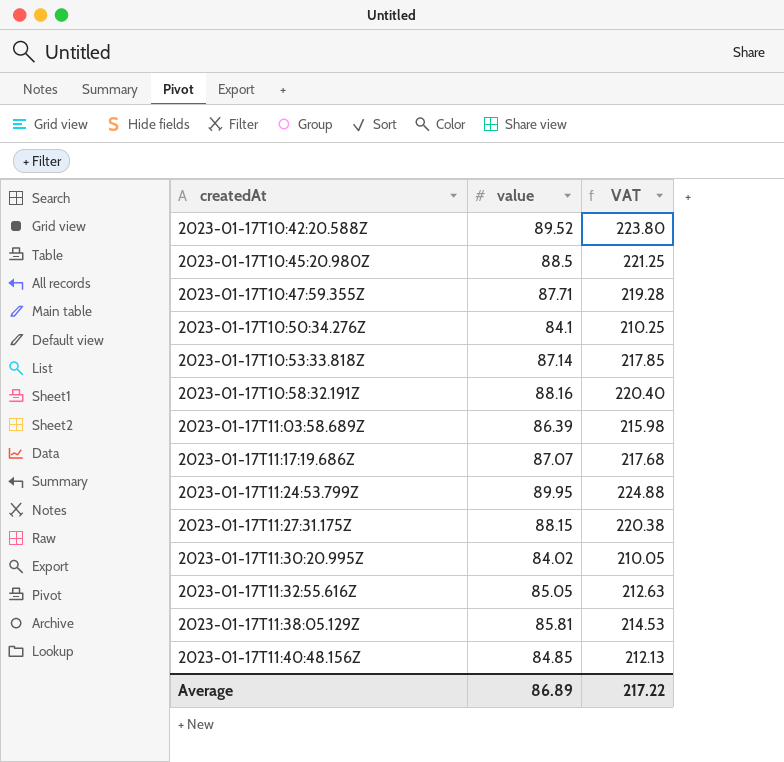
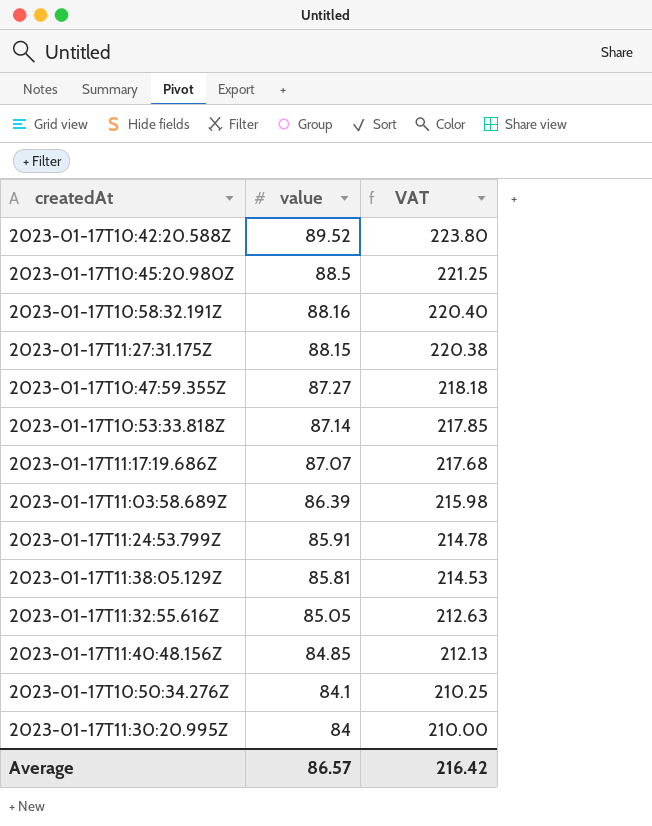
row order: createdAt ascending -> value descending
2023-01-17T10:47:59.355Z | value: 87.71 -> 87.27
2023-01-17T10:47:59.355Z | VAT: 219.28 -> 218.18
2023-01-17T11:24:53.799Z | value: 89.95 -> 85.91
2023-01-17T11:24:53.799Z | VAT: 224.88 -> 214.78
2023-01-17T11:30:20.995Z | value: 84.02 -> 84
2023-01-17T11:30:20.995Z | VAT: 210.05 -> 210.00
Average | value: 86.89 -> 86.57
Average | VAT: 217.22 -> 216.42

